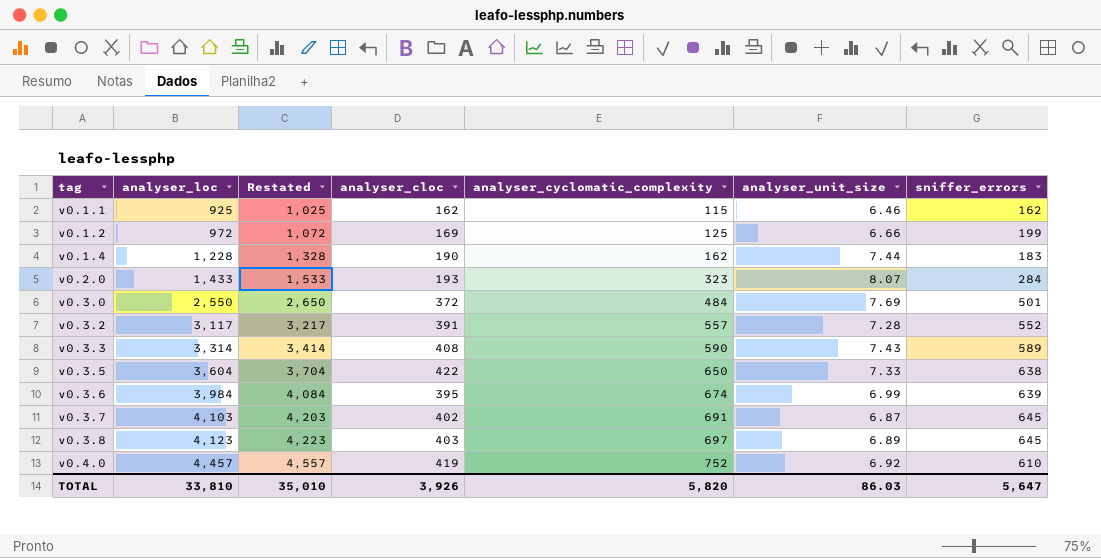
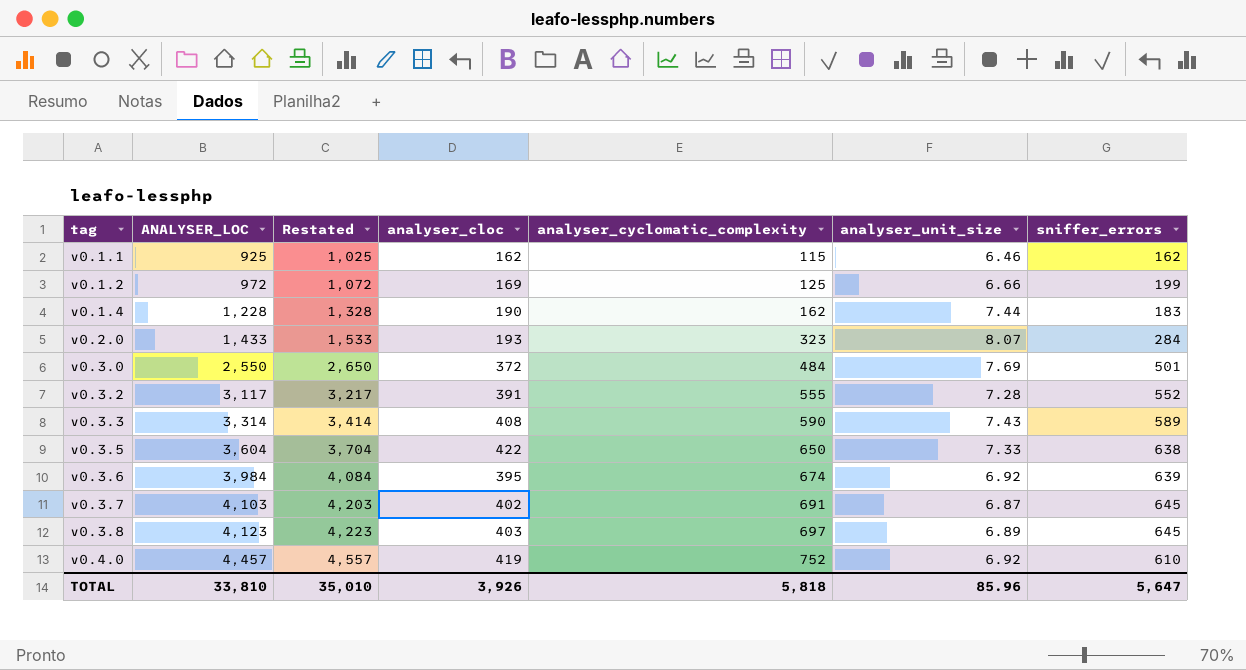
column name: analyser_loc -> ANALYSER_LOC
v0.3.2 | analyser_cyclomatic_complexity: 557 -> 555
v0.3.6 | analyser_unit_size: 6.99 -> 6.92
TOTAL | analyser_cyclomatic_complexity: 5,820 -> 5,818
TOTAL | analyser_unit_size: 86.03 -> 85.96

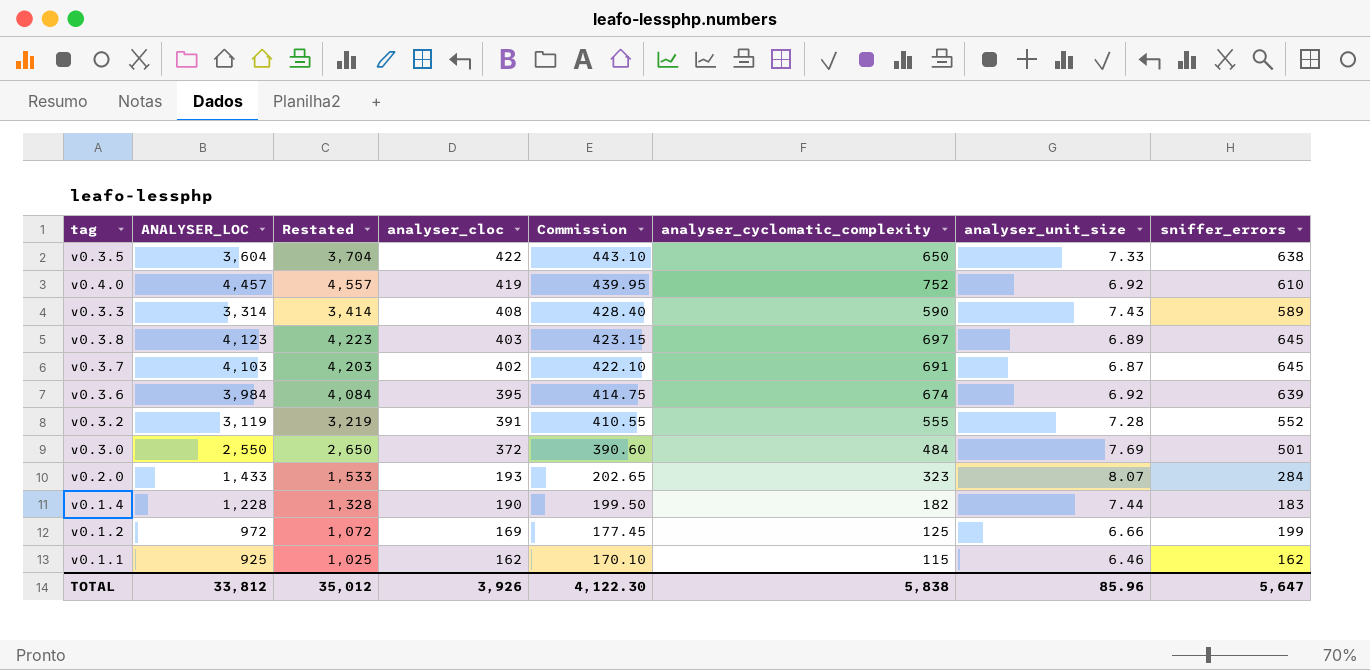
row order: tag ascending -> analyser_cloc descending
column Commission | formula: none -> [analyser_cloc] * 1.05
v0.3.2 | ANALYSER_LOC: 3,117 -> 3,119
v0.3.2 | Restated: 3,217 -> 3,219
v0.1.4 | analyser_cyclomatic_complexity: 162 -> 182
TOTAL | ANALYSER_LOC: 33,810 -> 33,812
TOTAL | Restated: 35,010 -> 35,012
TOTAL | analyser_cyclomatic_complexity: 5,818 -> 5,838

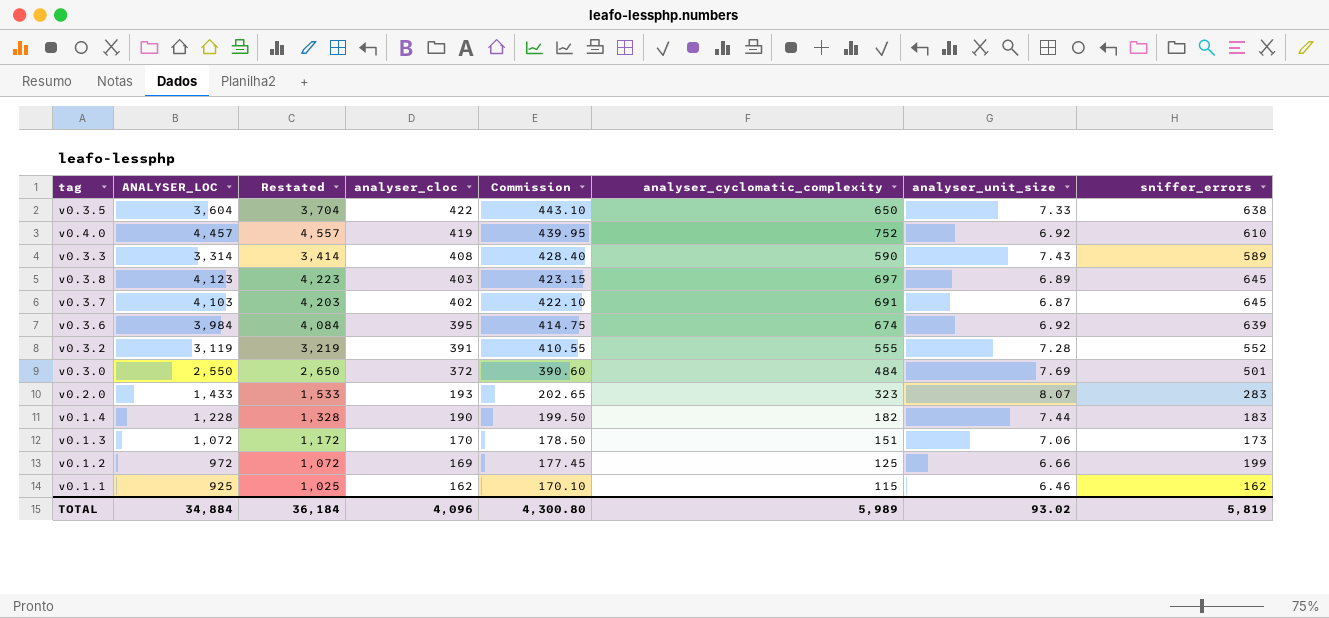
v0.2.0 | sniffer_errors: 284 -> 283
row v0.1.3: none -> 1,072 | 1,172 | 170 | 178.50 | 151 | 7.06 | 173
TOTAL | ANALYSER_LOC: 33,812 -> 34,884
TOTAL | Restated: 35,012 -> 36,184
TOTAL | analyser_cloc: 3,926 -> 4,096
TOTAL | Commission: 4,122.30 -> 4,300.80
TOTAL | analyser_cyclomatic_complexity: 5,838 -> 5,989
TOTAL | analyser_unit_size: 85.96 -> 93.02
TOTAL | sniffer_errors: 5,647 -> 5,819

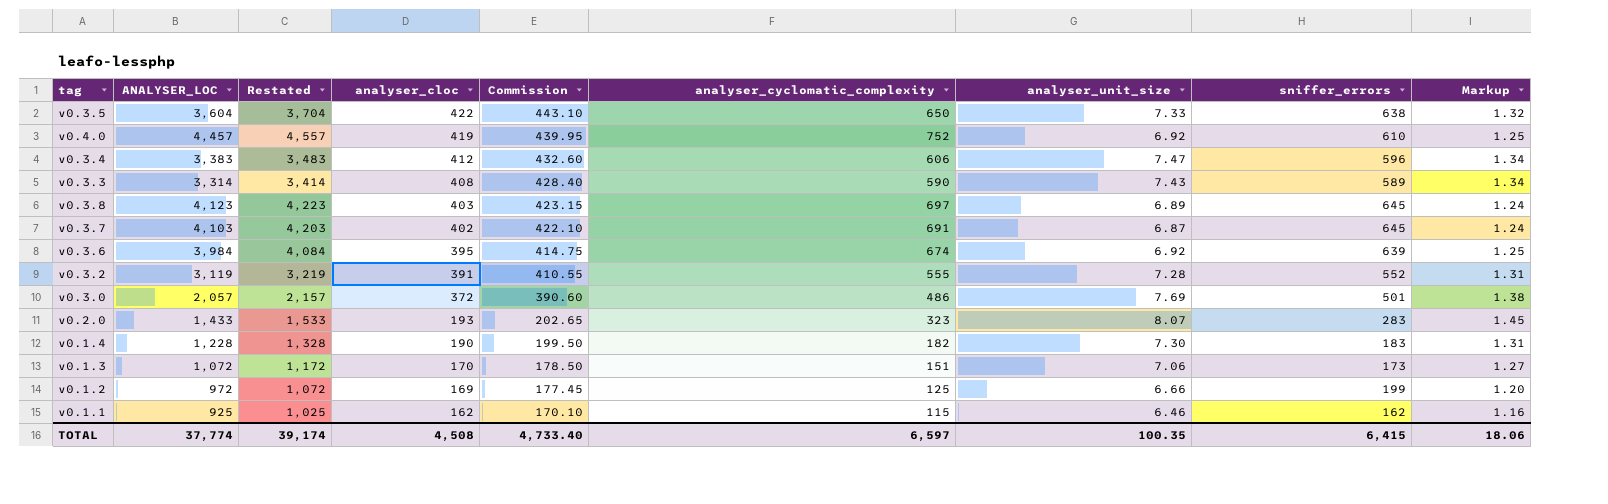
column Markup | formula: none -> [analyser_unit_size] * 0.18
row v0.3.4: none -> 3,383 | 3,483 | 412 | 432.60 | 606 | 7.47 | 596 | 1.34
v0.3.0 | ANALYSER_LOC: 2,550 -> 2,057
v0.3.0 | Restated: 2,650 -> 2,157
v0.3.0 | analyser_cyclomatic_complexity: 484 -> 486
v0.1.4 | analyser_unit_size: 7.44 -> 7.30
TOTAL | ANALYSER_LOC: 34,884 -> 37,774
TOTAL | Restated: 36,184 -> 39,174
TOTAL | analyser_cloc: 4,096 -> 4,508
TOTAL | Commission: 4,300.80 -> 4,733.40
TOTAL | analyser_cyclomatic_complexity: 5,989 -> 6,597
TOTAL | analyser_unit_size: 93.02 -> 100.35
TOTAL | sniffer_errors: 5,819 -> 6,415

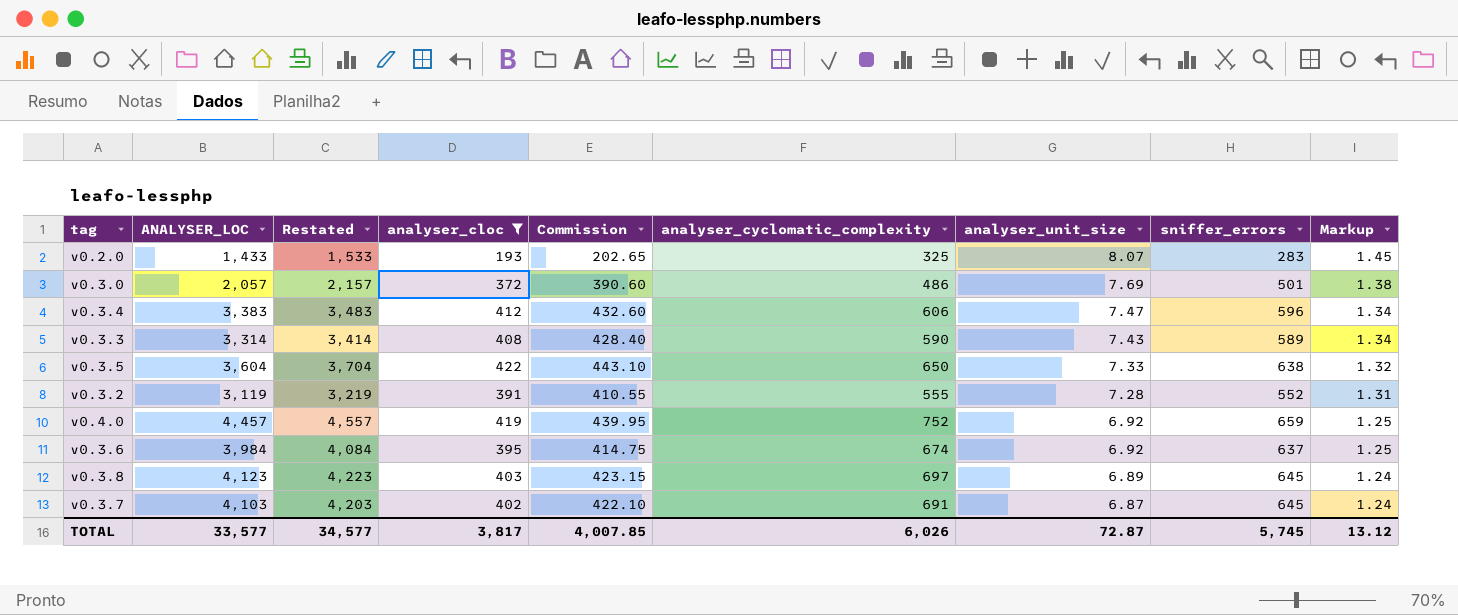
filter: none -> analyser_cloc >= 193
row order: analyser_cloc descending -> analyser_unit_size descending
v0.2.0 | analyser_cyclomatic_complexity: 323 -> 325
v0.4.0 | sniffer_errors: 610 -> 659
v0.3.6 | sniffer_errors: 639 -> 637
TOTAL | ANALYSER_LOC: 37,774 -> 33,577
TOTAL | Restated: 39,174 -> 34,577
TOTAL | analyser_cloc: 4,508 -> 3,817
TOTAL | Commission: 4,733.40 -> 4,007.85
TOTAL | analyser_cyclomatic_complexity: 6,597 -> 6,026
TOTAL | analyser_unit_size: 100.35 -> 72.87
TOTAL | sniffer_errors: 6,415 -> 5,745
TOTAL | Markup: 18.06 -> 13.12

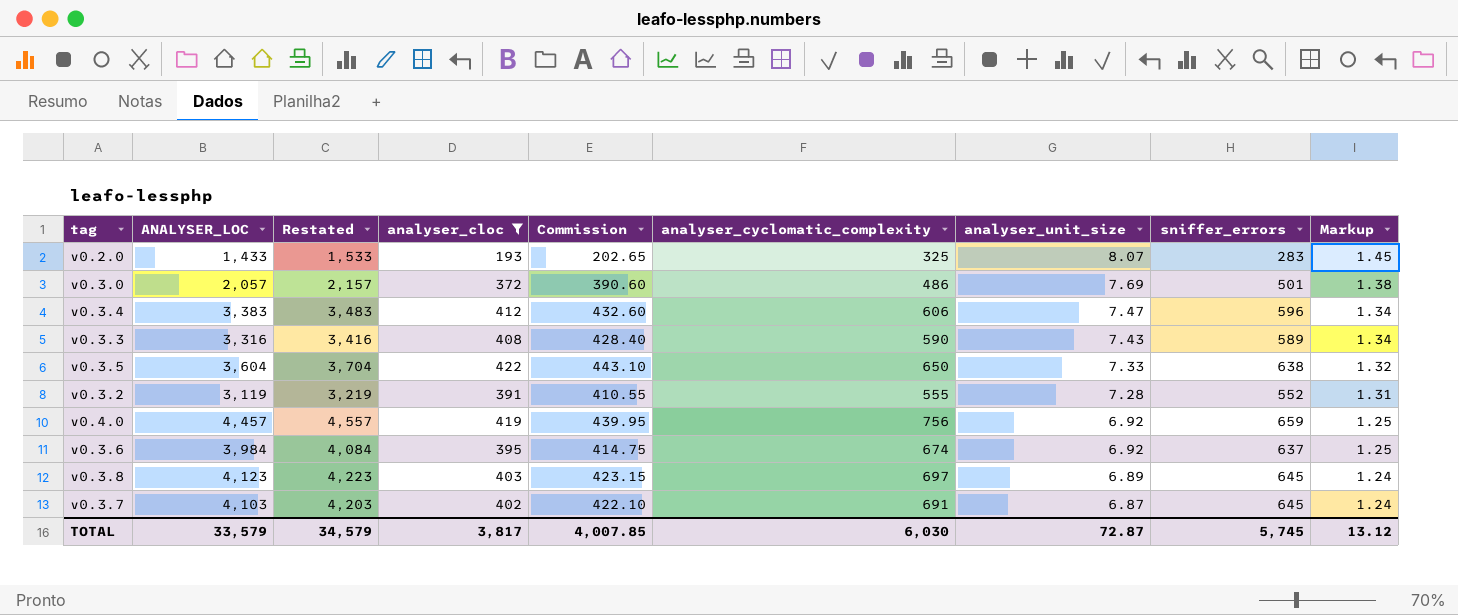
v0.3.3 | ANALYSER_LOC: 3,314 -> 3,316
v0.3.3 | Restated: 3,414 -> 3,416
v0.4.0 | analyser_cyclomatic_complexity: 752 -> 756
TOTAL | ANALYSER_LOC: 33,577 -> 33,579
TOTAL | Restated: 34,577 -> 34,579
TOTAL | analyser_cyclomatic_complexity: 6,026 -> 6,030

